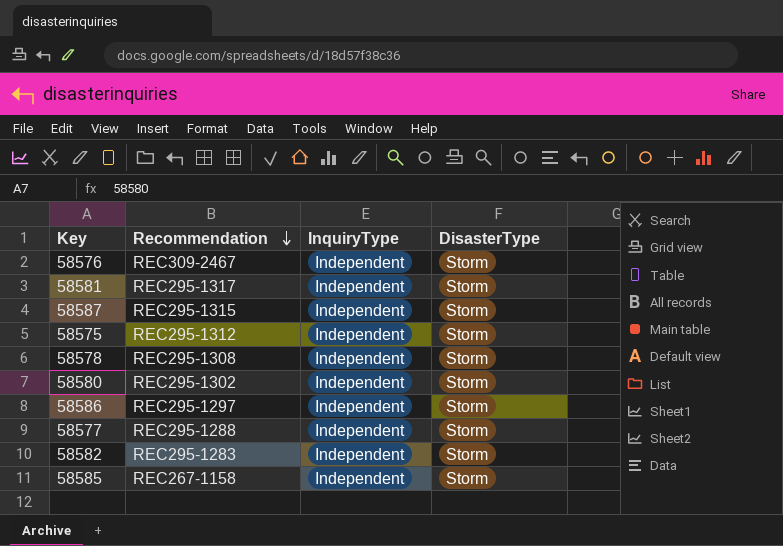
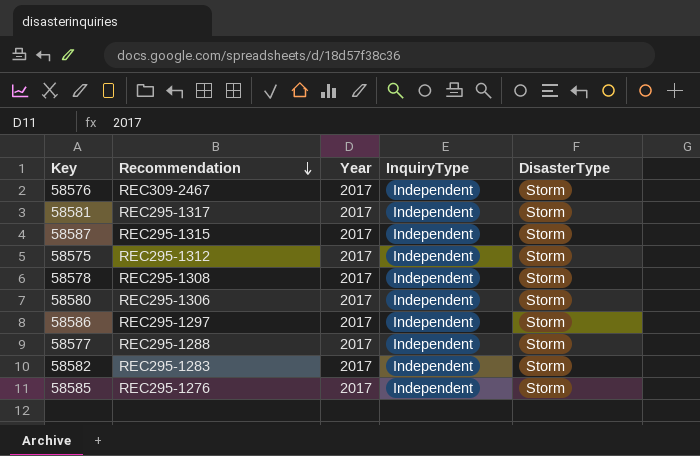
column Year | position: none -> 3
58580 | Recommendation: REC295-1302 -> REC295-1306
58585 | Recommendation: REC267-1158 -> REC295-1276

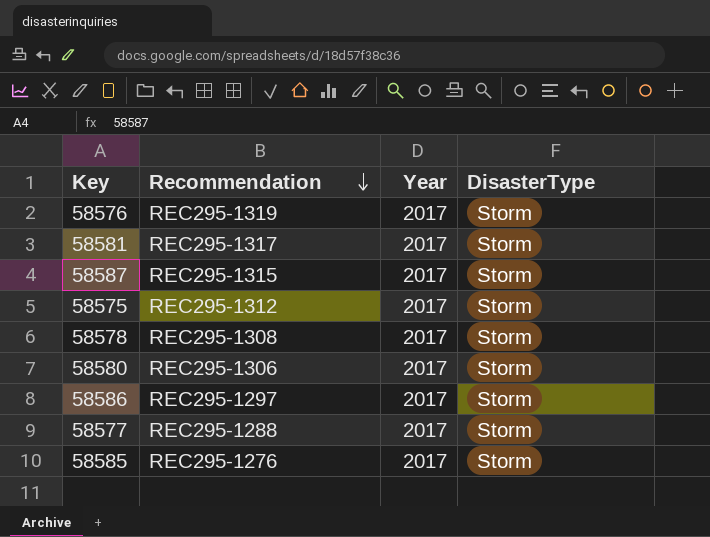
column InquiryType | position: 4 -> none
row 58582: REC295-1283 | 2017 | Independent | Storm -> none
58576 | Recommendation: REC309-2467 -> REC295-1319

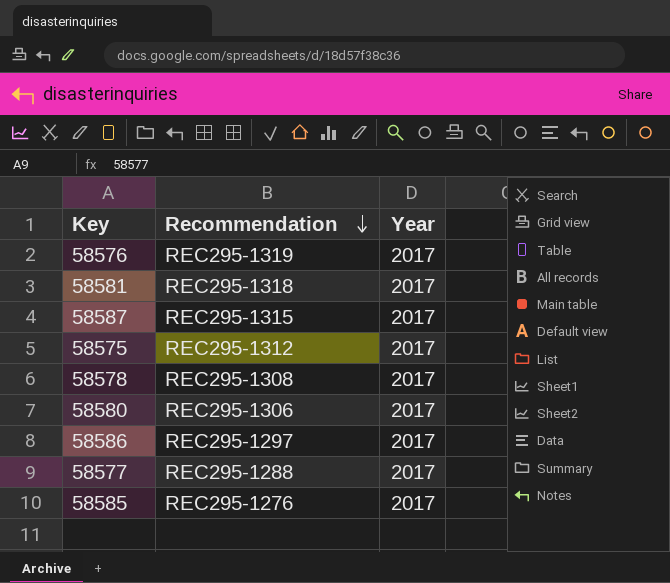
column DisasterType | position: 4 -> none
58581 | Recommendation: REC295-1317 -> REC295-1318

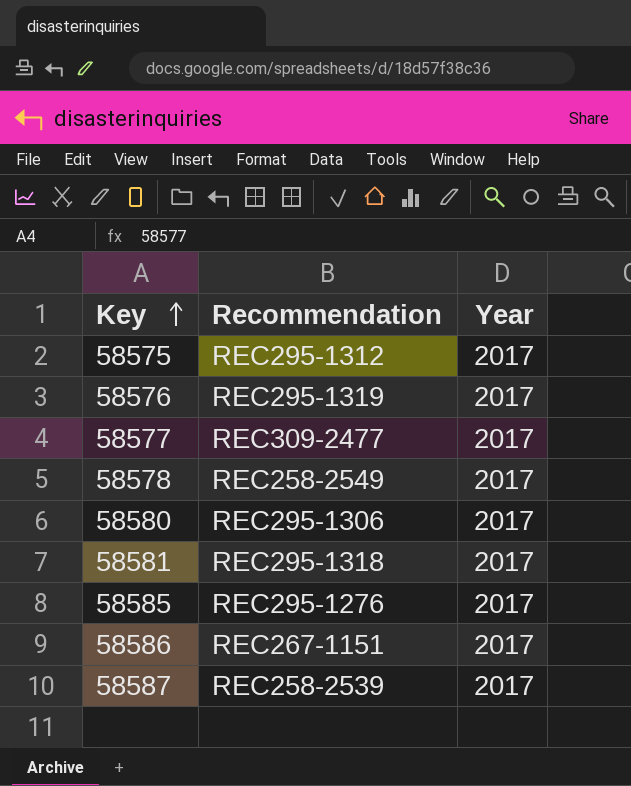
row order: Recommendation descending -> Key ascending
58577 | Recommendation: REC295-1288 -> REC309-2477
58578 | Recommendation: REC295-1308 -> REC258-2549
58586 | Recommendation: REC295-1297 -> REC267-1151
58587 | Recommendation: REC295-1315 -> REC258-2539

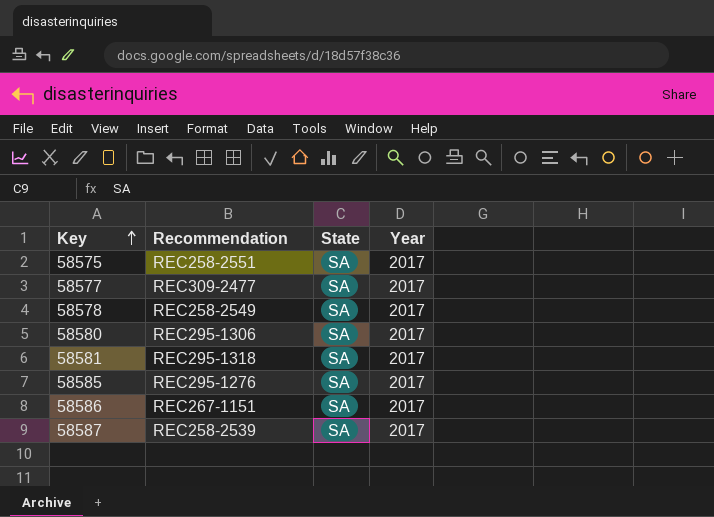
column State | position: none -> 3
row 58576: REC295-1319 | 2017 -> none
58575 | Recommendation: REC295-1312 -> REC258-2551

